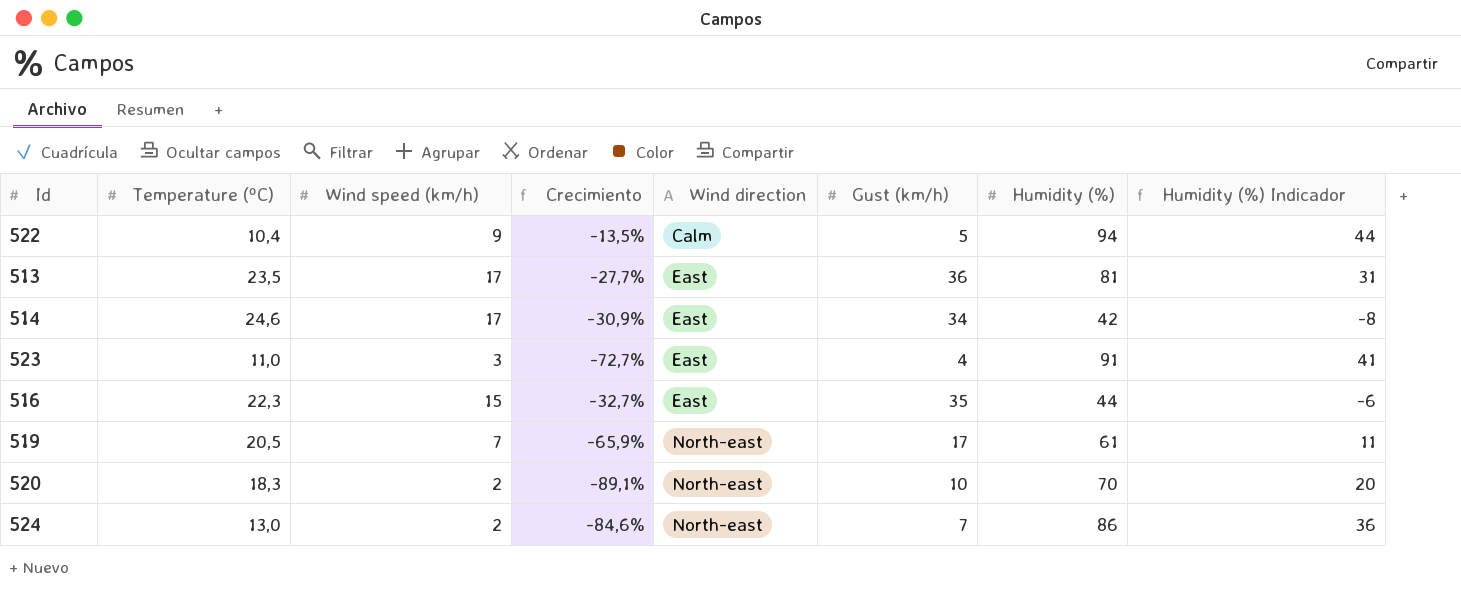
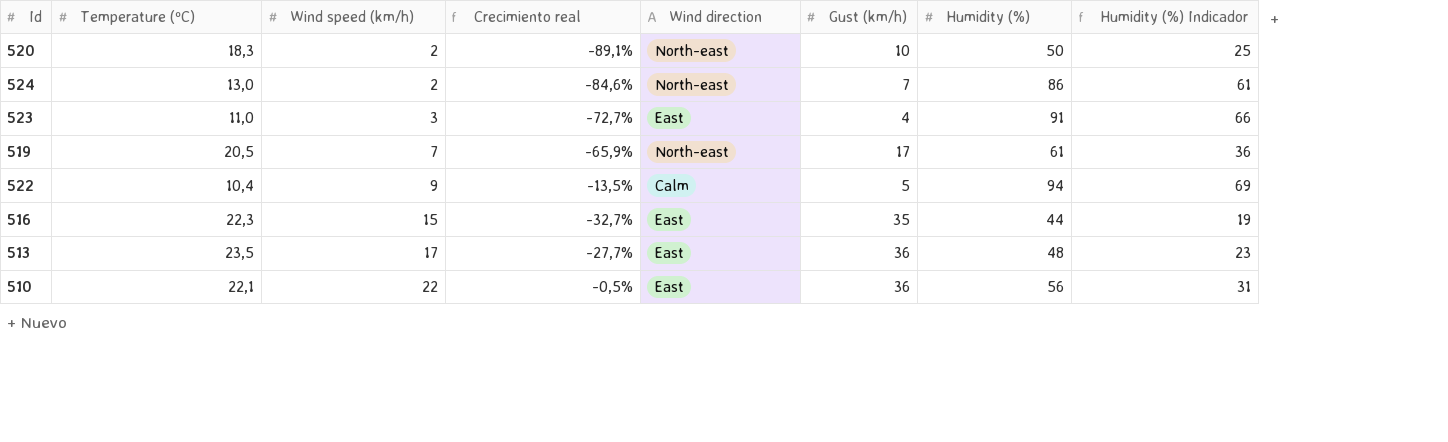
row order: Wind direction ascending -> Wind speed (km/h) ascending
column name: Crecimiento -> Crecimiento real
column Humidity (%) Indicador | formula: [Humidity (%)] - 50 -> [Humidity (%)] - 25
row 514: 24,6 | 17 | -30,9% | East | 34 | 42 | -8 -> none
520 | Humidity (%): 70 -> 50
513 | Humidity (%): 81 -> 48
row 510: none -> 22,1 | 22 | -0,5% | East | 36 | 56 | 31

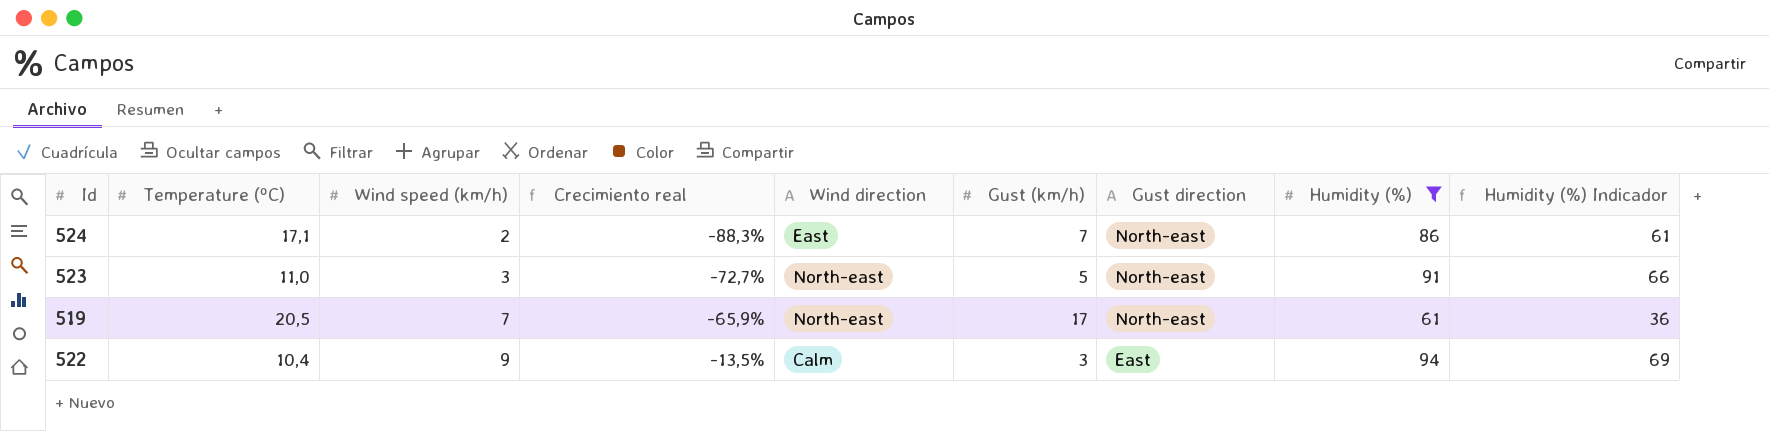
filter: none -> Humidity (%) >= 61
column Gust direction | position: none -> 7
524 | Temperature (ºC): 13,0 -> 17,1
524 | Crecimiento real: -84,6% -> -88,3%
524 | Wind direction: North-east -> East
523 | Wind direction: East -> North-east
523 | Gust (km/h): 4 -> 5
522 | Gust (km/h): 5 -> 3

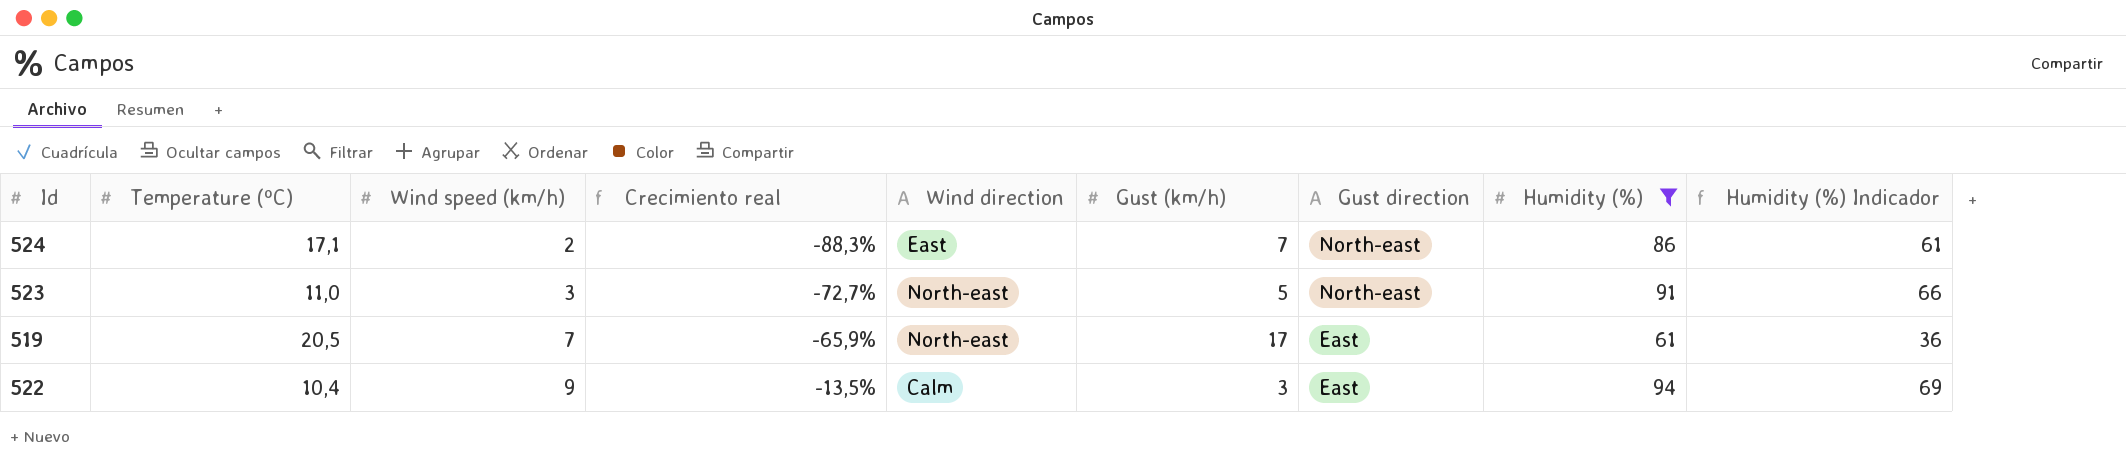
519 | Gust direction: North-east -> East

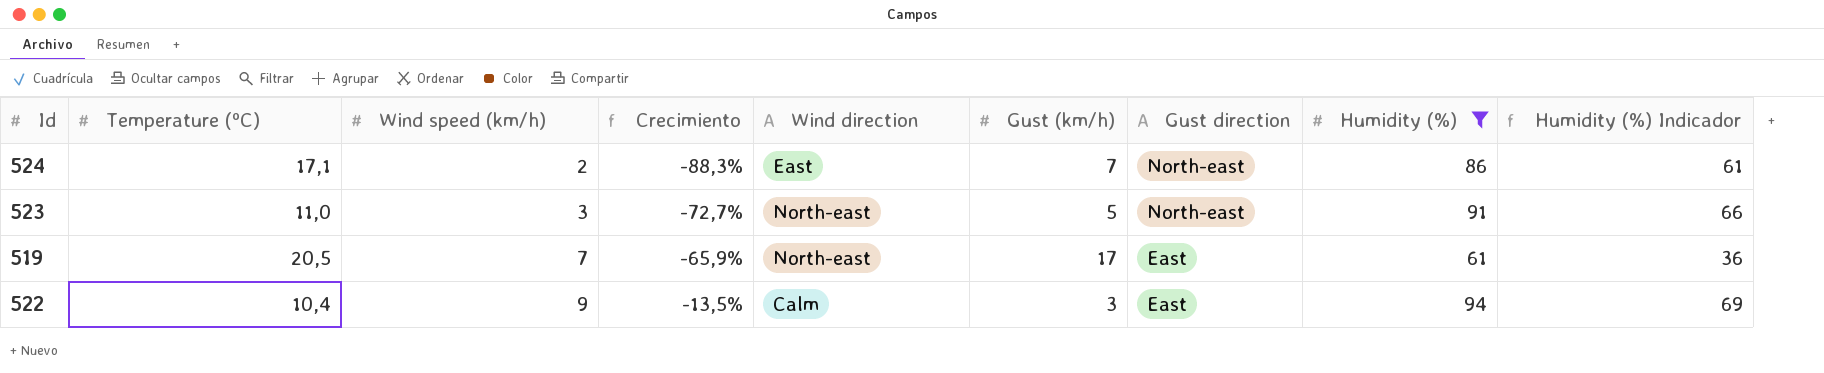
column name: Crecimiento real -> Crecimiento

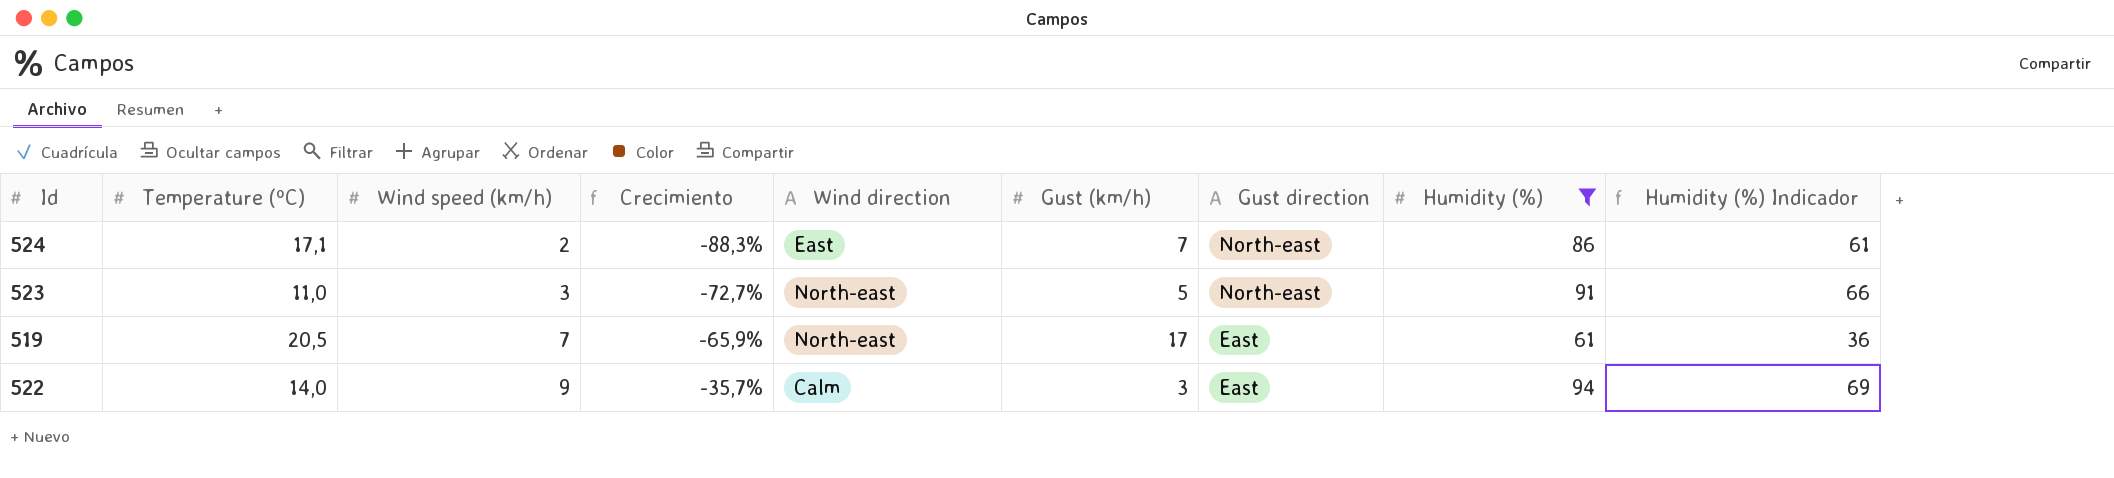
522 | Temperature (ºC): 10,4 -> 14,0
522 | Crecimiento: -13,5% -> -35,7%

